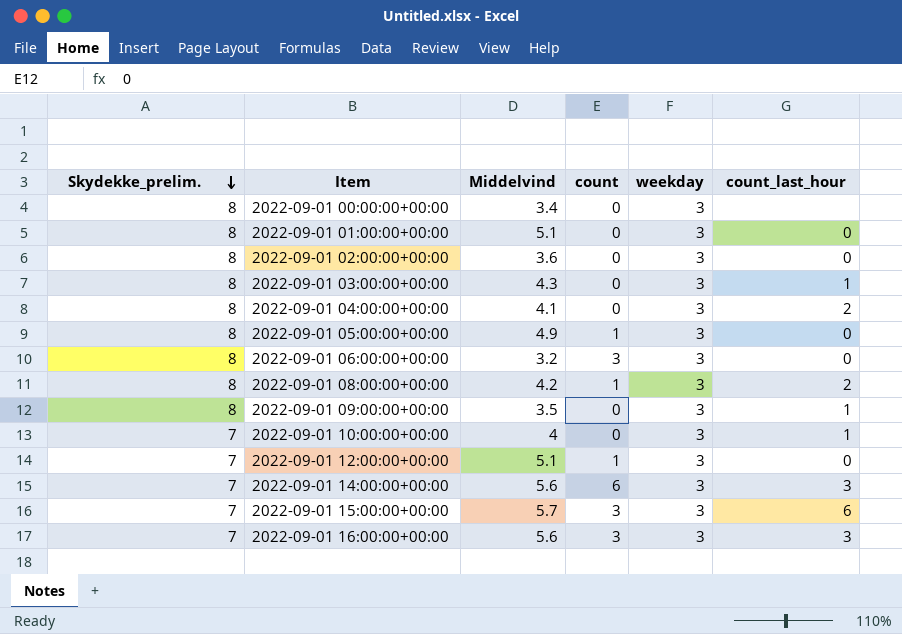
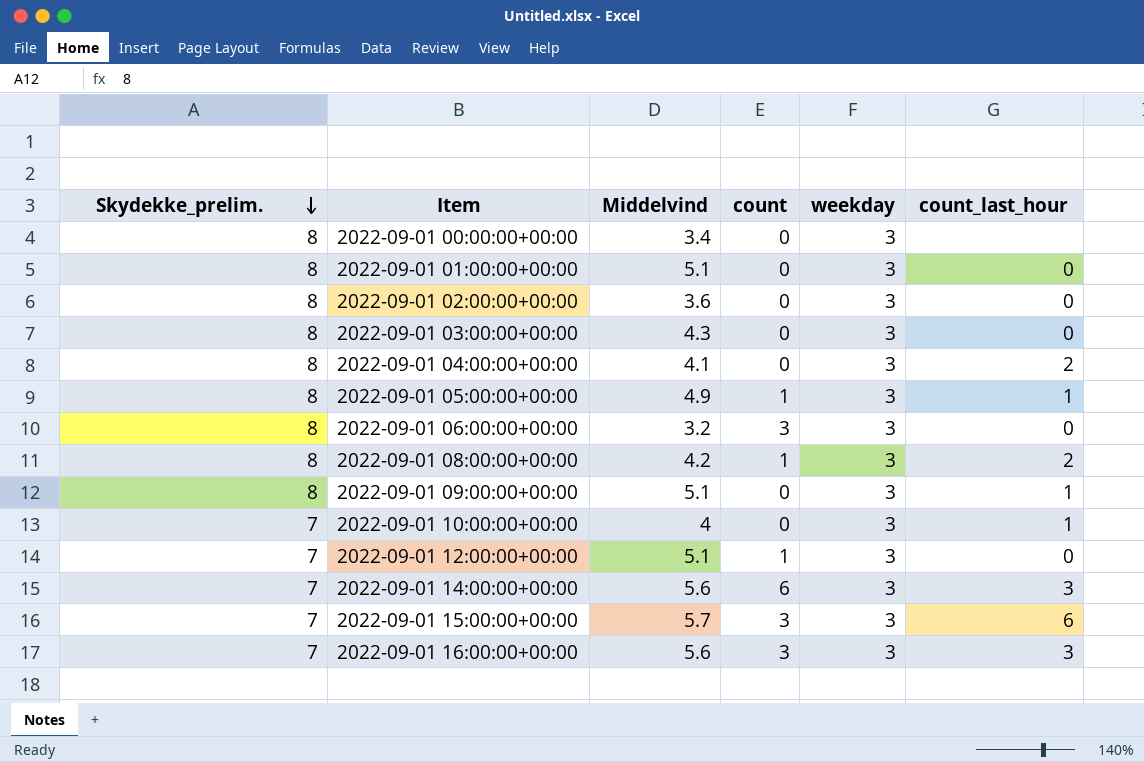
2022-09-01 03:00:00+00:00 | count_last_hour: 1 -> 0
2022-09-01 05:00:00+00:00 | count_last_hour: 0 -> 1
2022-09-01 09:00:00+00:00 | Middelvind: 3.5 -> 5.1

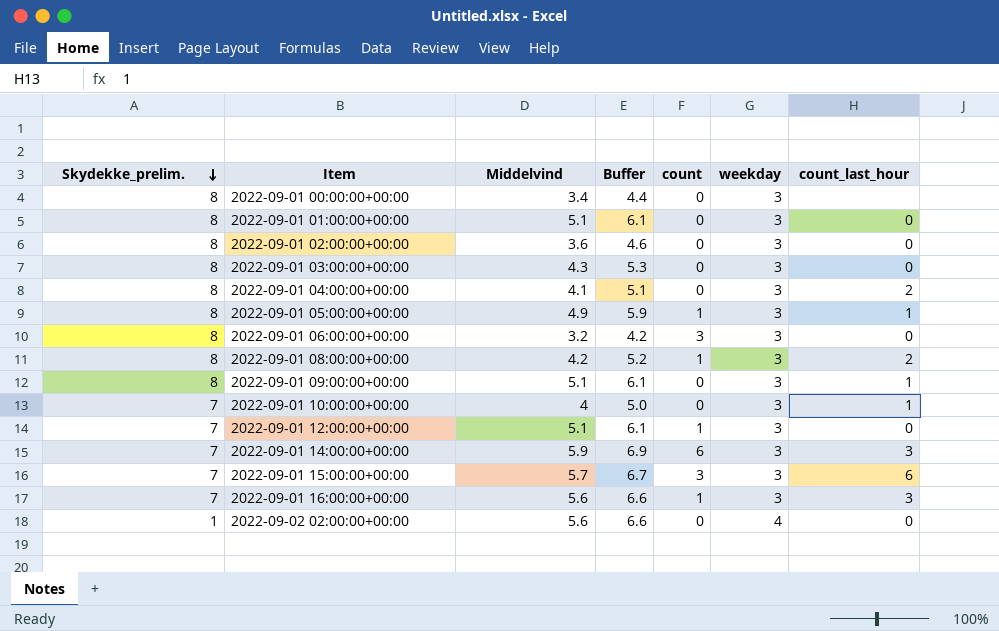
column Buffer | formula: none -> [Middelvind] + 1
2022-09-01 14:00:00+00:00 | Middelvind: 5.6 -> 5.9
2022-09-01 16:00:00+00:00 | count: 3 -> 1
row 2022-09-02 02:00:00+00:00: none -> 1 | 5.6 | 6.6 | 0 | 4 | 0

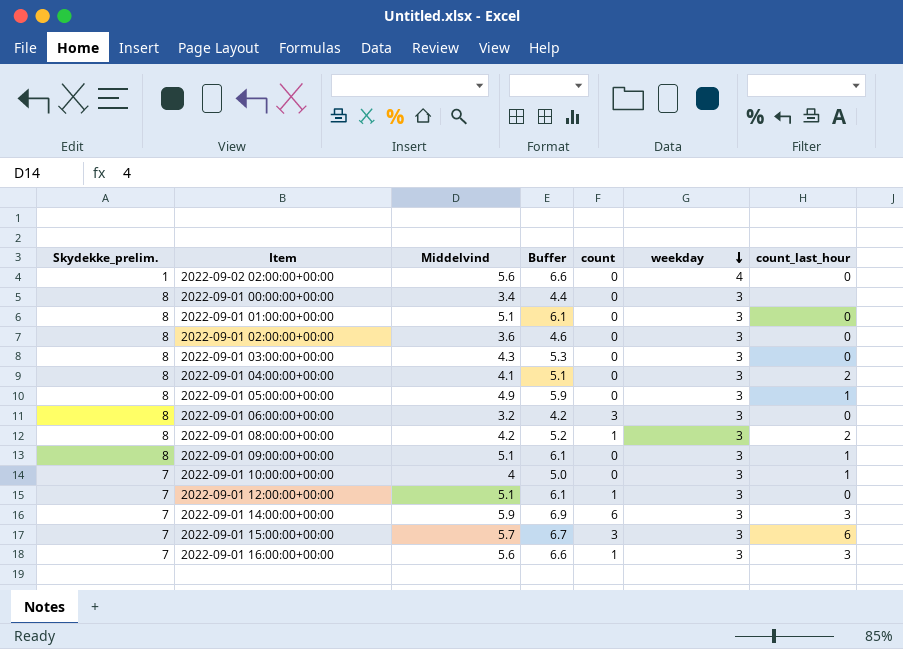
row order: Skydekke_prelim. descending -> weekday descending
2022-09-01 05:00:00+00:00 | count: 1 -> 0

